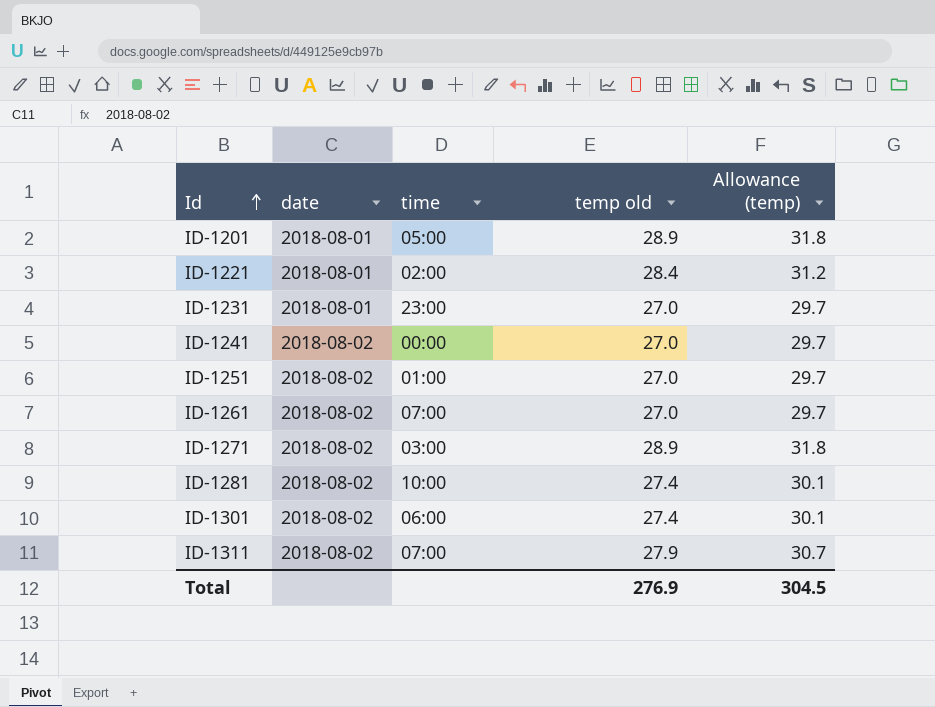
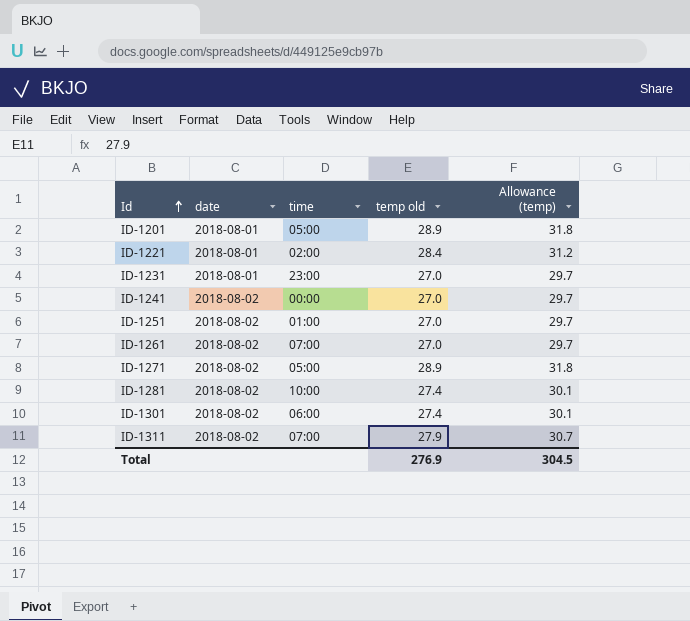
ID-1271 | time: 03:00 -> 05:00

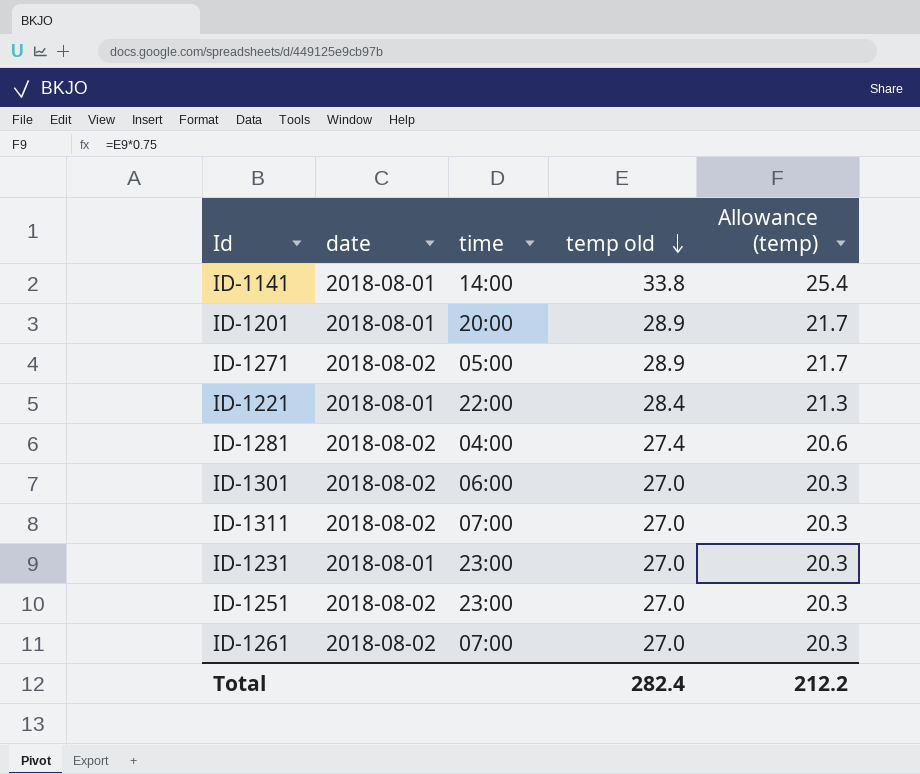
row order: Id ascending -> temp old descending
column Allowance (temp) | formula: [temp old] * 1.1 -> [temp old] * 0.75
row ID-1241: 2018-08-02 | 00:00 | 27.0 | 29.7 -> none
row ID-1141: none -> 2018-08-01 | 14:00 | 33.8 | 25.4
ID-1201 | time: 05:00 -> 20:00
ID-1221 | time: 02:00 -> 22:00
ID-1281 | time: 10:00 -> 04:00
ID-1301 | temp old: 27.4 -> 27.0
ID-1311 | temp old: 27.9 -> 27.0
ID-1251 | time: 01:00 -> 23:00
Total | temp old: 276.9 -> 282.4
Total | Allowance (temp): 304.5 -> 212.2

